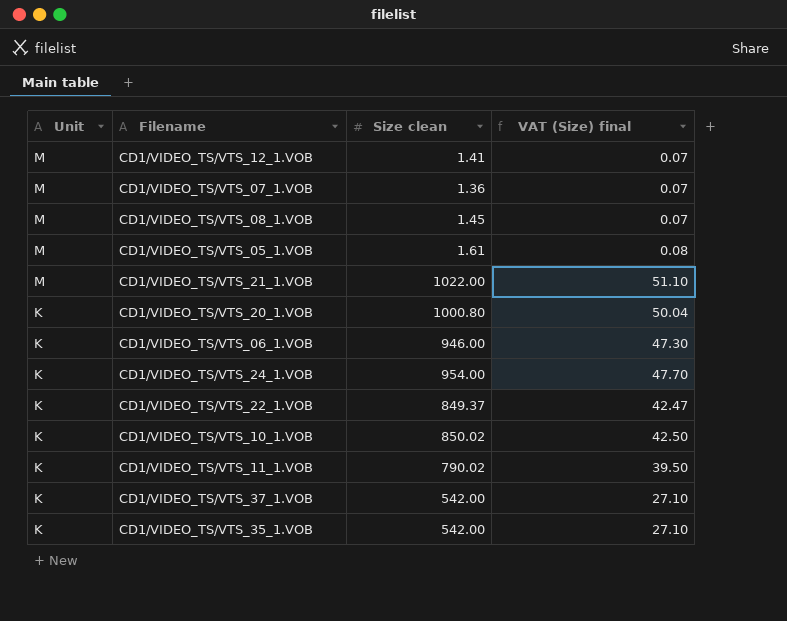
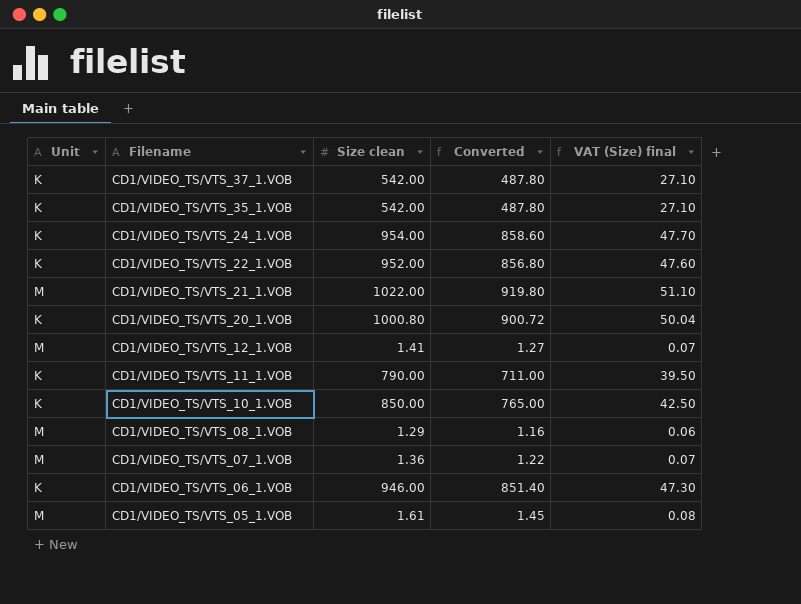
row order: Unit descending -> Filename descending
column Converted | formula: none -> [Size clean] * 0.9
CD1/VIDEO_TS/VTS_22_1.VOB | Size clean: 849.37 -> 952.00
CD1/VIDEO_TS/VTS_22_1.VOB | VAT (Size) final: 42.47 -> 47.60
CD1/VIDEO_TS/VTS_11_1.VOB | Size clean: 790.02 -> 790.00
CD1/VIDEO_TS/VTS_10_1.VOB | Size clean: 850.02 -> 850.00
CD1/VIDEO_TS/VTS_08_1.VOB | Size clean: 1.45 -> 1.29
CD1/VIDEO_TS/VTS_08_1.VOB | VAT (Size) final: 0.07 -> 0.06

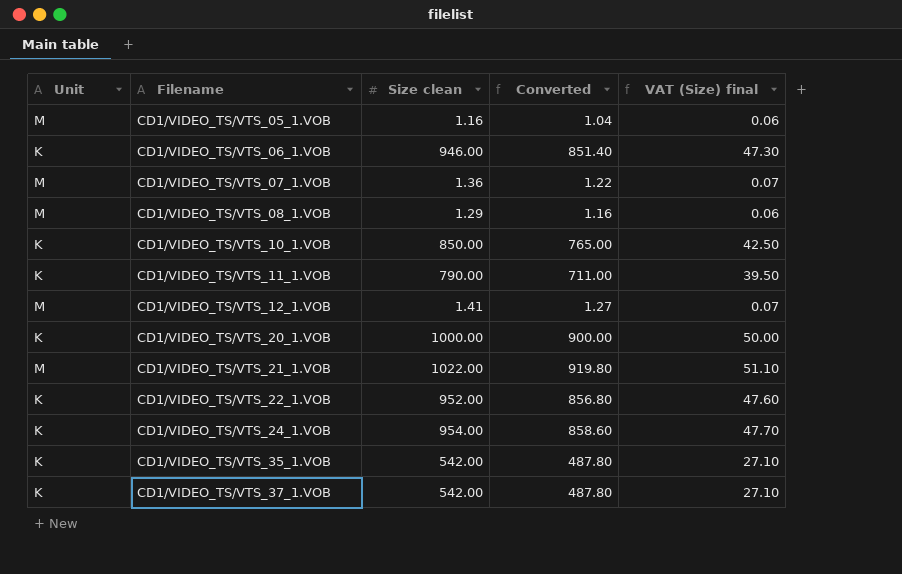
row order: Filename descending -> Filename ascending
CD1/VIDEO_TS/VTS_05_1.VOB | Size clean: 1.61 -> 1.16
CD1/VIDEO_TS/VTS_05_1.VOB | Converted: 1.45 -> 1.04
CD1/VIDEO_TS/VTS_05_1.VOB | VAT (Size) final: 0.08 -> 0.06
CD1/VIDEO_TS/VTS_20_1.VOB | Size clean: 1000.80 -> 1000.00
CD1/VIDEO_TS/VTS_20_1.VOB | Converted: 900.72 -> 900.00
CD1/VIDEO_TS/VTS_20_1.VOB | VAT (Size) final: 50.04 -> 50.00

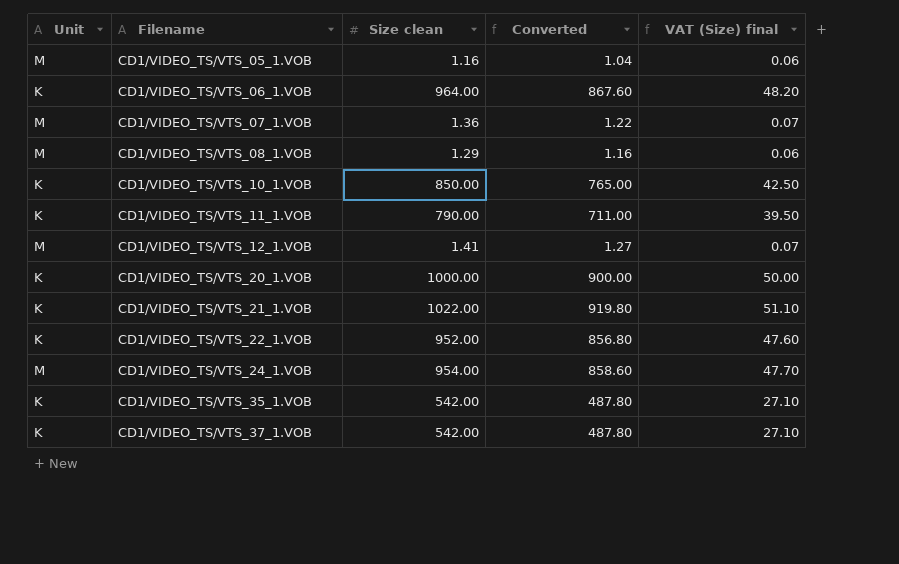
CD1/VIDEO_TS/VTS_06_1.VOB | Size clean: 946.00 -> 964.00
CD1/VIDEO_TS/VTS_06_1.VOB | Converted: 851.40 -> 867.60
CD1/VIDEO_TS/VTS_06_1.VOB | VAT (Size) final: 47.30 -> 48.20
CD1/VIDEO_TS/VTS_21_1.VOB | Unit: M -> K
CD1/VIDEO_TS/VTS_24_1.VOB | Unit: K -> M

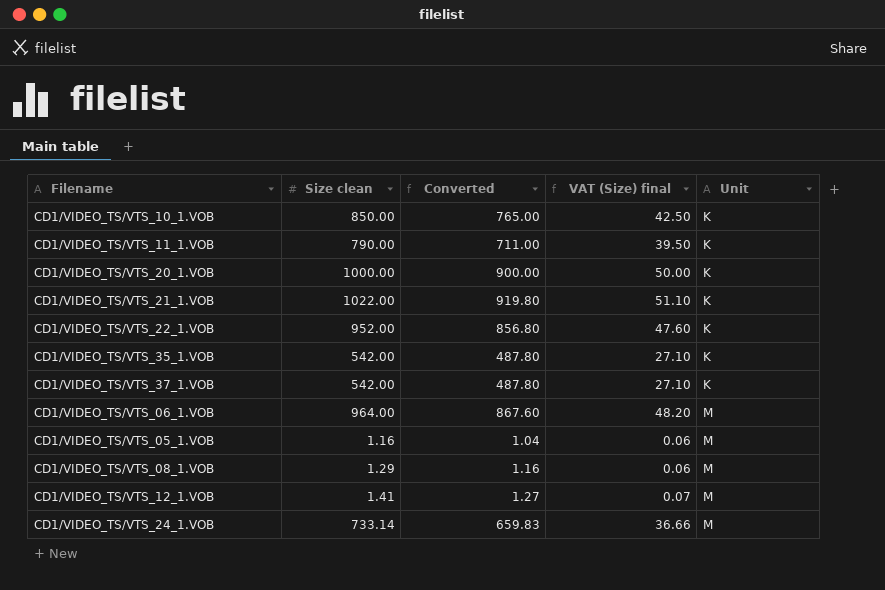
row order: Filename ascending -> Unit ascending
column Unit | position: 1 -> 5
row CD1/VIDEO_TS/VTS_07_1.VOB: M | 1.36 | 1.22 | 0.07 -> none
CD1/VIDEO_TS/VTS_06_1.VOB | Unit: K -> M
CD1/VIDEO_TS/VTS_24_1.VOB | Size clean: 954.00 -> 733.14
CD1/VIDEO_TS/VTS_24_1.VOB | Converted: 858.60 -> 659.83
CD1/VIDEO_TS/VTS_24_1.VOB | VAT (Size) final: 47.70 -> 36.66

